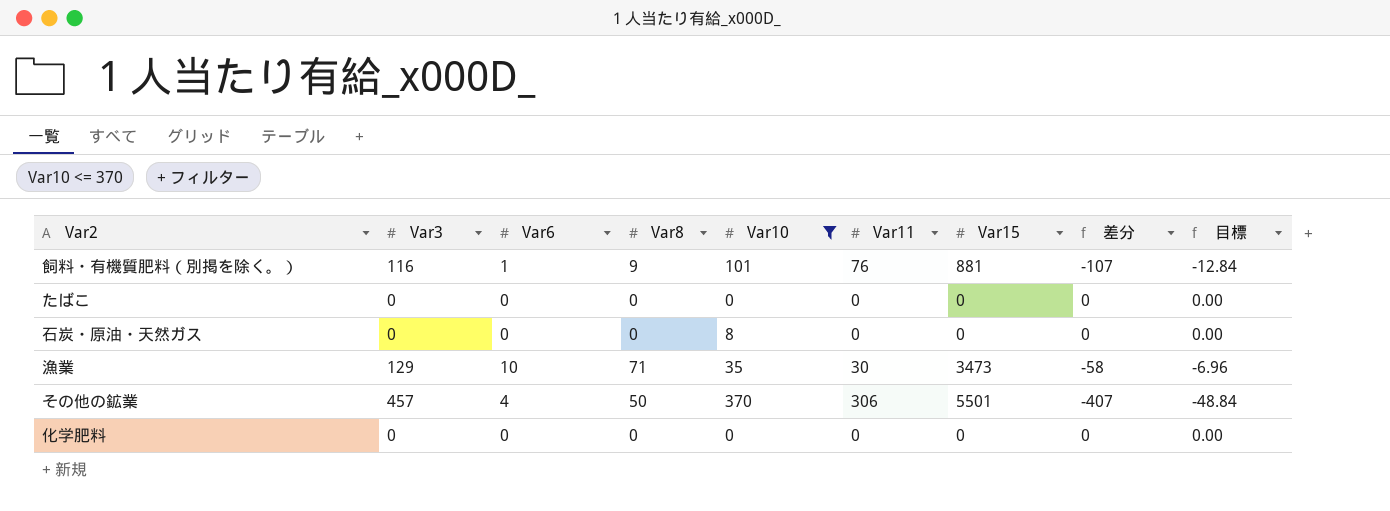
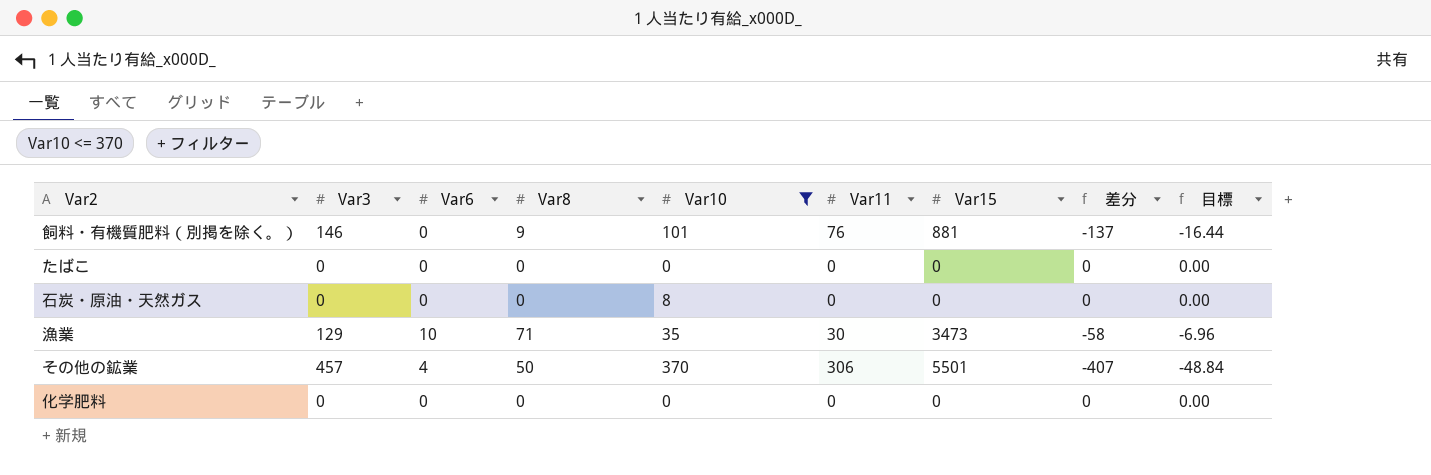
飼料・有機質肥料（別掲を除く。） | Var3: 116 -> 146
飼料・有機質肥料（別掲を除く。） | Var6: 1 -> 0
飼料・有機質肥料（別掲を除く。） | 差分: -107 -> -137
飼料・有機質肥料（別掲を除く。） | 目標: -12.84 -> -16.44

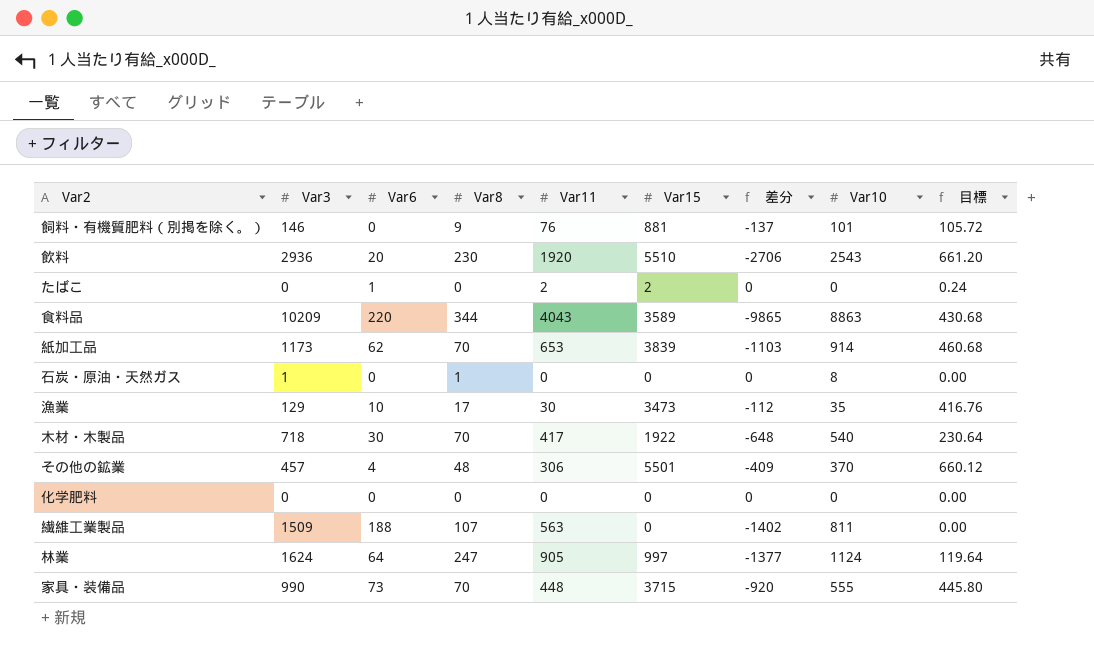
filter: Var10 <= 370 -> none
column Var10 | position: 5 -> 8
column 目標 | formula: [差分] * 0.12 -> [Var15] * 0.12
たばこ | Var6: 0 -> 1
たばこ | Var11: 0 -> 2
たばこ | Var15: 0 -> 2
石炭・原油・天然ガス | Var3: 0 -> 1
石炭・原油・天然ガス | Var8: 0 -> 1
漁業 | Var8: 71 -> 17
漁業 | 差分: -58 -> -112
その他の鉱業 | Var8: 50 -> 48
その他の鉱業 | 差分: -407 -> -409

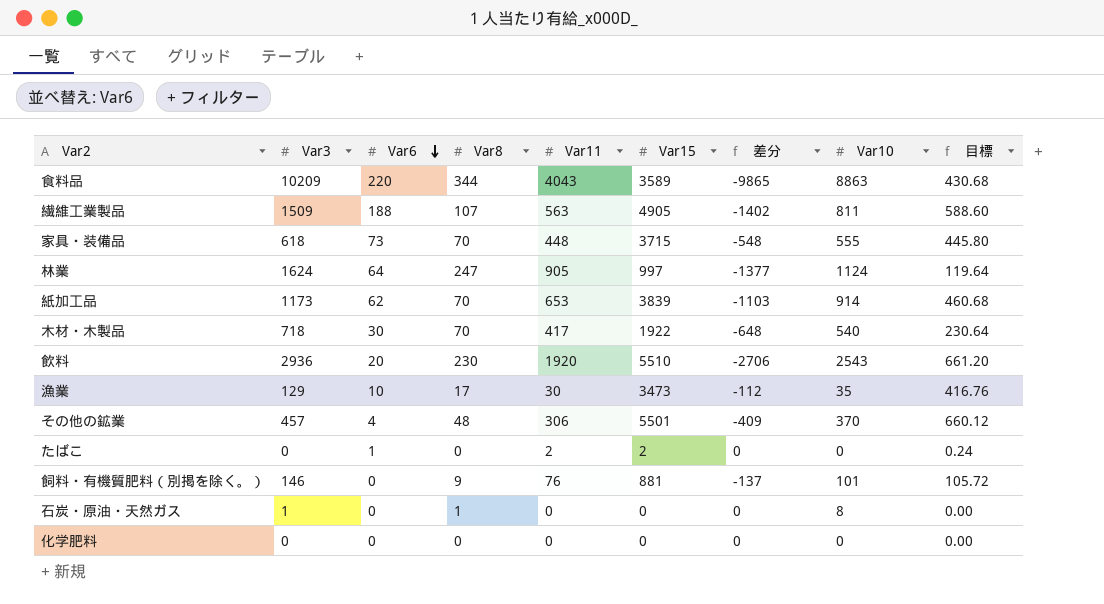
row order: none -> Var6 descending
繊維工業製品 | Var15: 0 -> 4905
繊維工業製品 | 目標: 0.00 -> 588.60
家具・装備品 | Var3: 990 -> 618
家具・装備品 | 差分: -920 -> -548

